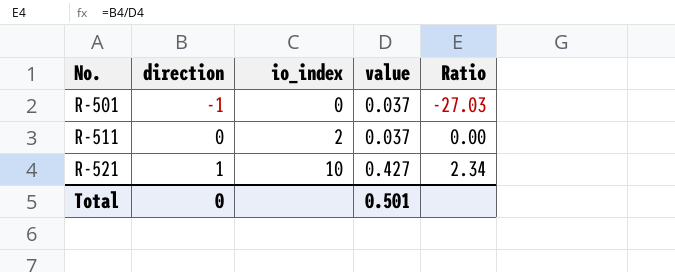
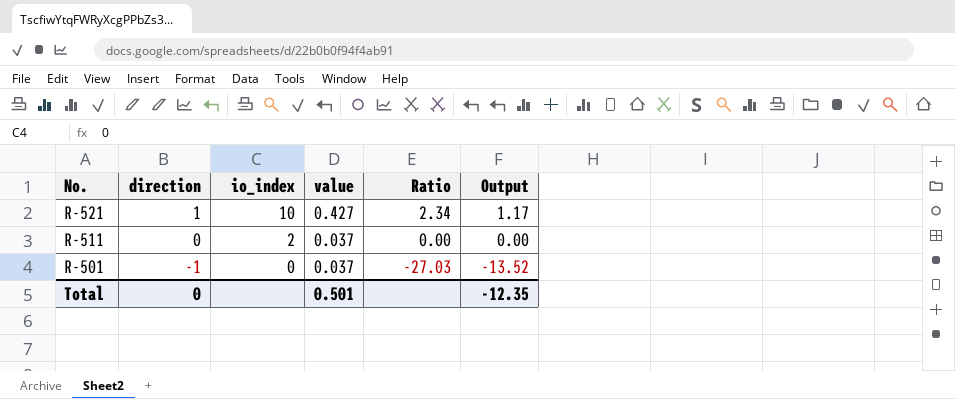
row order: No. ascending -> No. descending
column Output | formula: none -> [Ratio] * 0.5

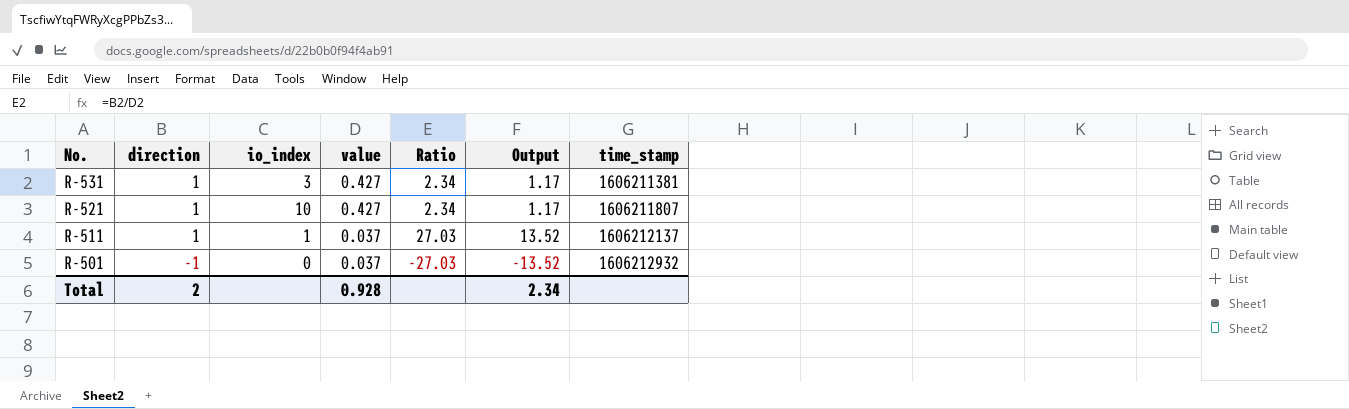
column time_stamp | position: none -> 7
row R-531: none -> 1 | 3 | 0.427 | 2.34 | 1.17 | 1606211381
R-511 | direction: 0 -> 1
R-511 | io_index: 2 -> 1
R-511 | Ratio: 0.00 -> 27.03
R-511 | Output: 0.00 -> 13.52
Total | direction: 0 -> 2
Total | value: 0.501 -> 0.928
Total | Output: -12.35 -> 2.34

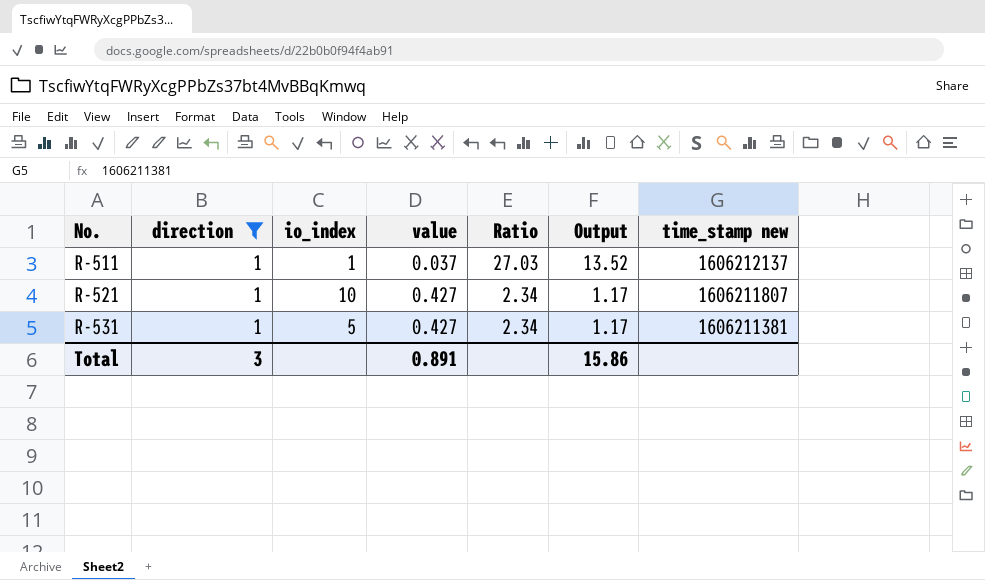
filter: none -> direction = 1
row order: No. descending -> No. ascending
column name: time_stamp -> time_stamp new
R-531 | io_index: 3 -> 5
Total | direction: 2 -> 3
Total | value: 0.928 -> 0.891
Total | Output: 2.34 -> 15.86

